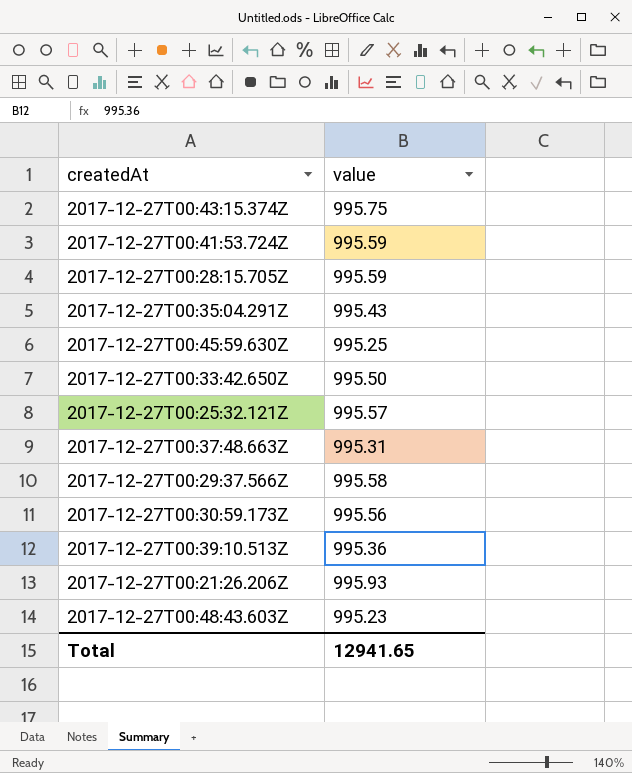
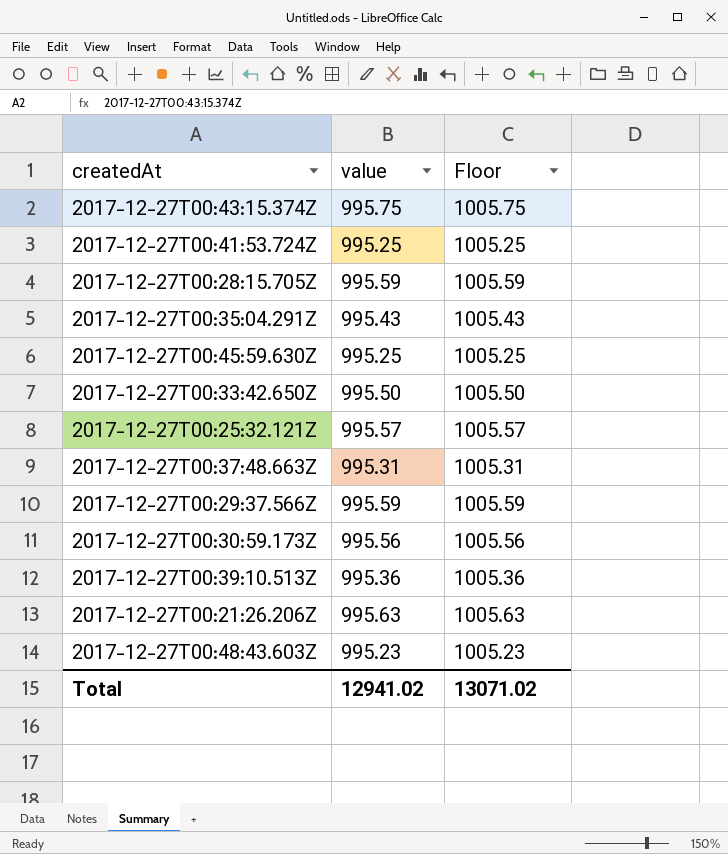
column Floor | formula: none -> [value] + 10
2017-12-27T00:41:53.724Z | value: 995.59 -> 995.25
2017-12-27T00:29:37.566Z | value: 995.58 -> 995.59
2017-12-27T00:21:26.206Z | value: 995.93 -> 995.63
Total | value: 12941.65 -> 12941.02

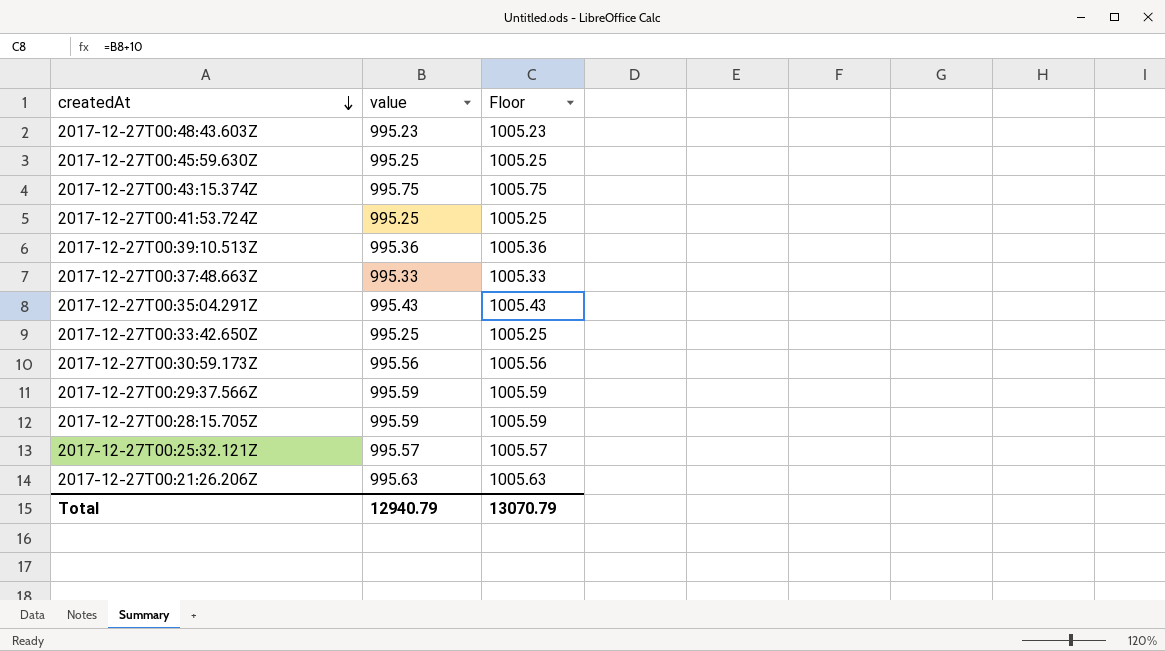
row order: none -> createdAt descending
2017-12-27T00:37:48.663Z | value: 995.31 -> 995.33
2017-12-27T00:37:48.663Z | Floor: 1005.31 -> 1005.33
2017-12-27T00:33:42.650Z | value: 995.50 -> 995.25
2017-12-27T00:33:42.650Z | Floor: 1005.50 -> 1005.25
Total | value: 12941.02 -> 12940.79
Total | Floor: 13071.02 -> 13070.79

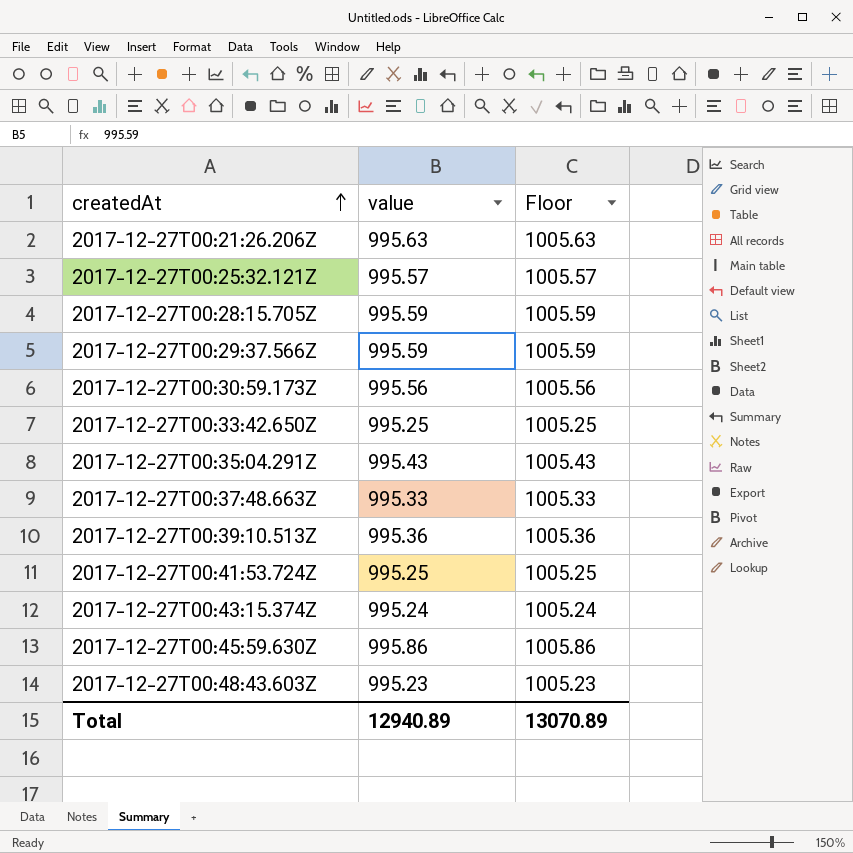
row order: createdAt descending -> createdAt ascending
2017-12-27T00:43:15.374Z | value: 995.75 -> 995.24
2017-12-27T00:43:15.374Z | Floor: 1005.75 -> 1005.24
2017-12-27T00:45:59.630Z | value: 995.25 -> 995.86
2017-12-27T00:45:59.630Z | Floor: 1005.25 -> 1005.86
Total | value: 12940.79 -> 12940.89
Total | Floor: 13070.79 -> 13070.89

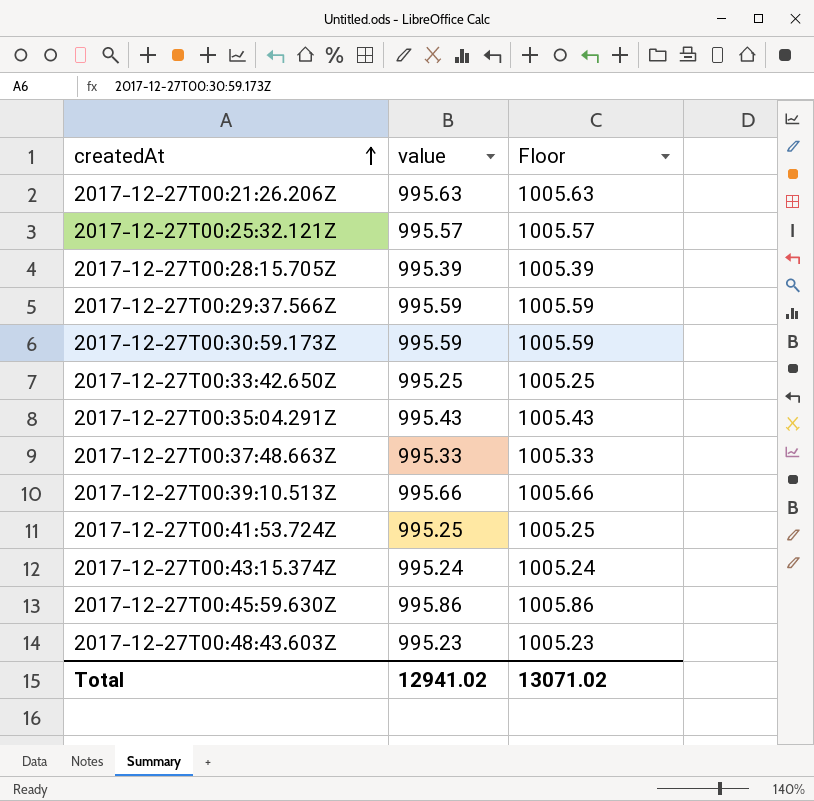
2017-12-27T00:28:15.705Z | value: 995.59 -> 995.39
2017-12-27T00:28:15.705Z | Floor: 1005.59 -> 1005.39
2017-12-27T00:30:59.173Z | value: 995.56 -> 995.59
2017-12-27T00:30:59.173Z | Floor: 1005.56 -> 1005.59
2017-12-27T00:39:10.513Z | value: 995.36 -> 995.66
2017-12-27T00:39:10.513Z | Floor: 1005.36 -> 1005.66
Total | value: 12940.89 -> 12941.02
Total | Floor: 13070.89 -> 13071.02

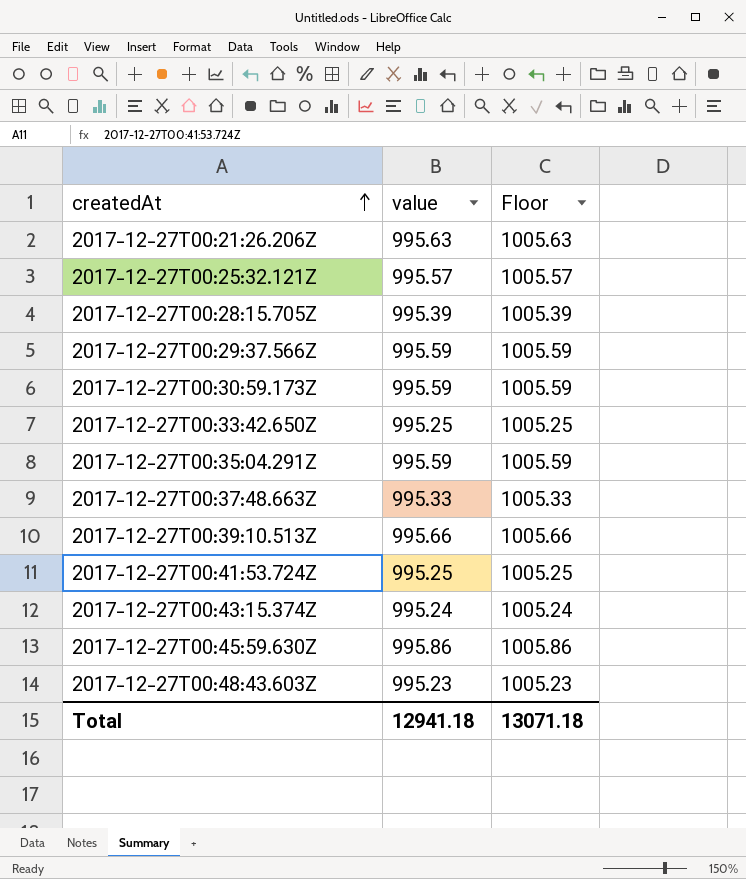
2017-12-27T00:35:04.291Z | value: 995.43 -> 995.59
2017-12-27T00:35:04.291Z | Floor: 1005.43 -> 1005.59
Total | value: 12941.02 -> 12941.18
Total | Floor: 13071.02 -> 13071.18

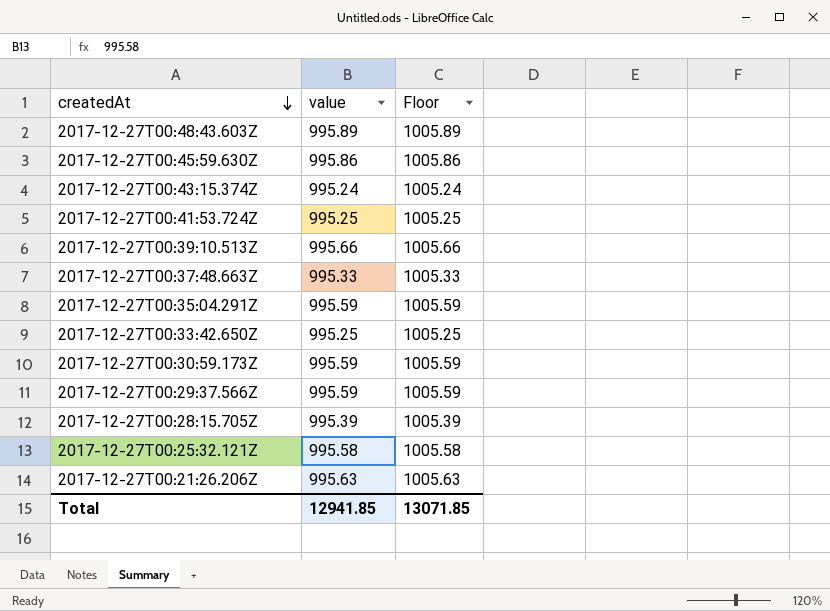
row order: createdAt ascending -> createdAt descending
2017-12-27T00:48:43.603Z | value: 995.23 -> 995.89
2017-12-27T00:48:43.603Z | Floor: 1005.23 -> 1005.89
2017-12-27T00:25:32.121Z | value: 995.57 -> 995.58
2017-12-27T00:25:32.121Z | Floor: 1005.57 -> 1005.58
Total | value: 12941.18 -> 12941.85
Total | Floor: 13071.18 -> 13071.85

